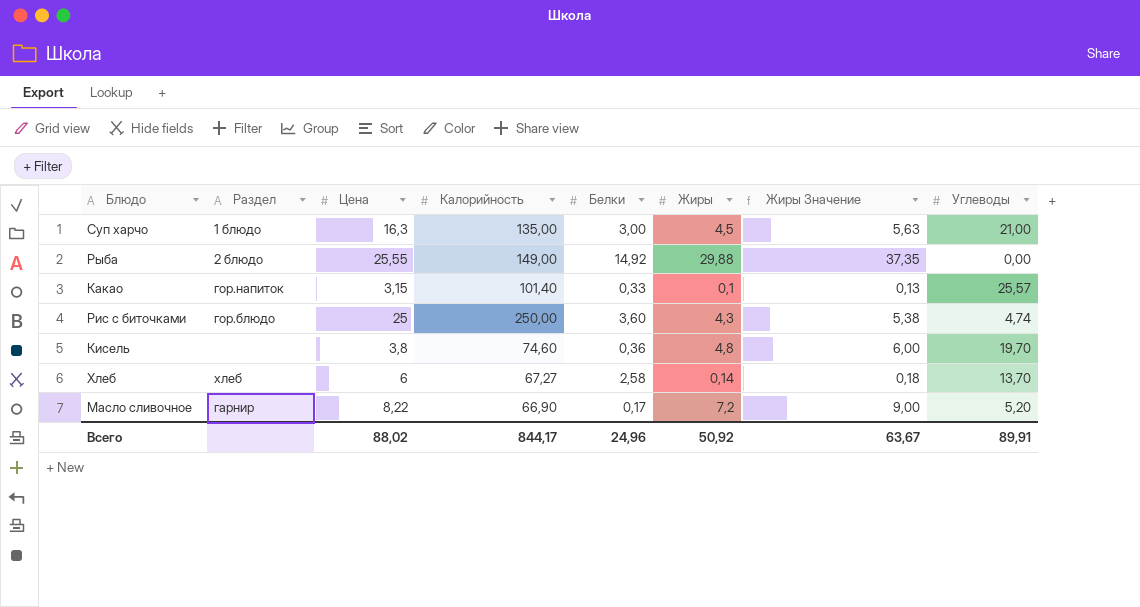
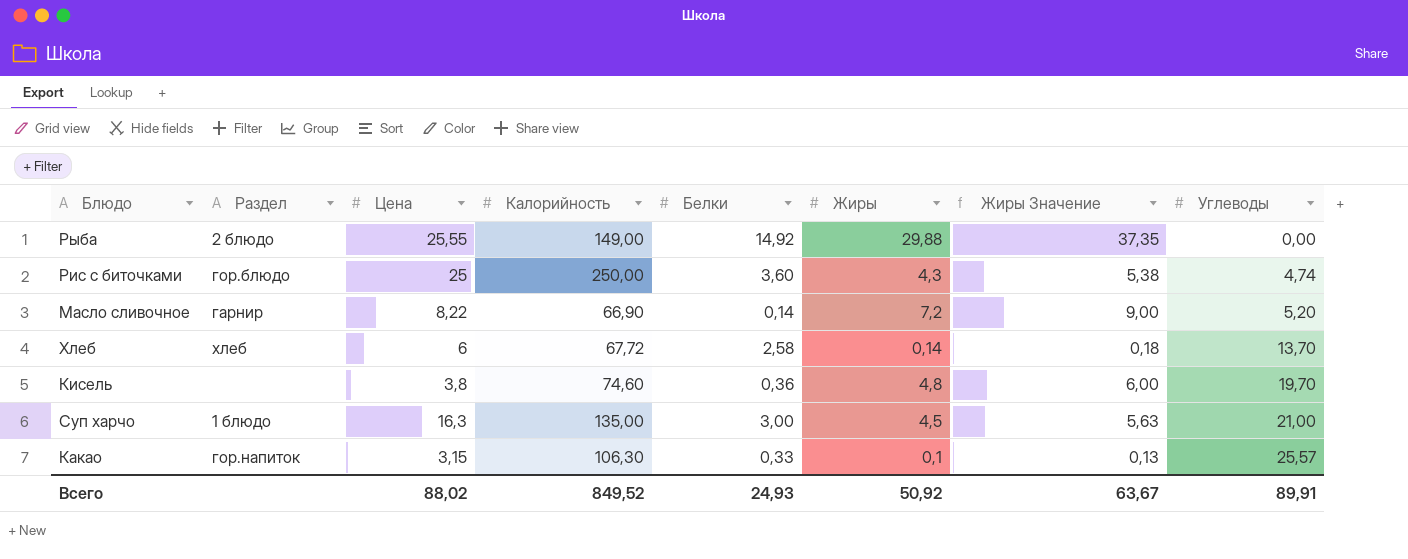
row order: none -> Углеводы ascending
Масло сливочное | Белки: 0,17 -> 0,14
Хлеб | Калорийность: 67,27 -> 67,72
Какао | Калорийность: 101,40 -> 106,30
Всего | Калорийность: 844,17 -> 849,52
Всего | Белки: 24,96 -> 24,93

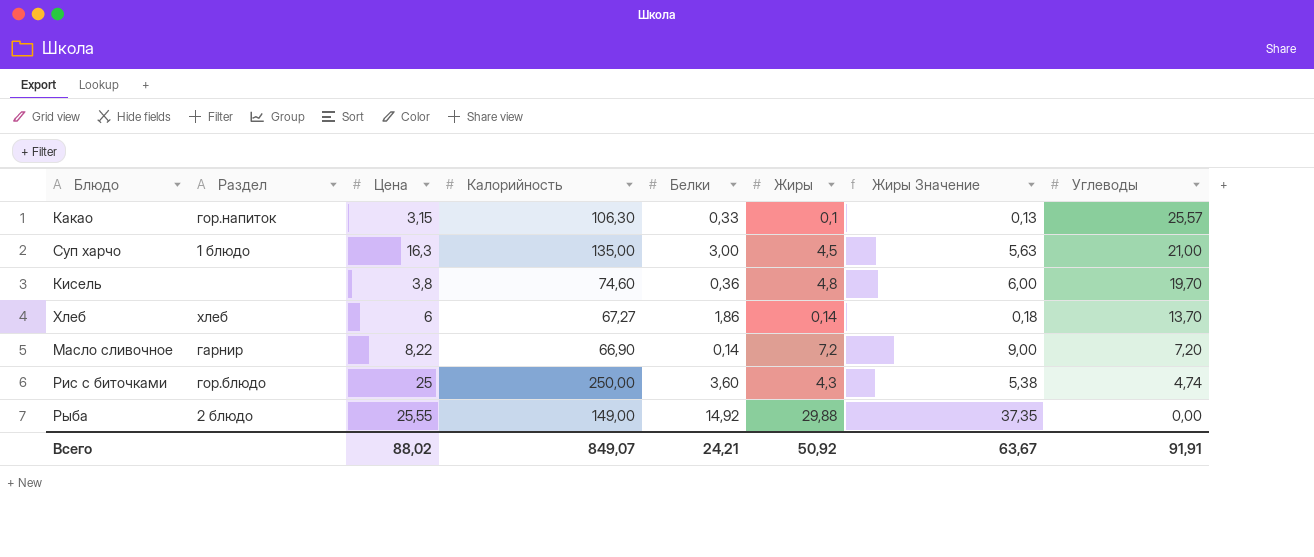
row order: Углеводы ascending -> Углеводы descending
Хлеб | Калорийность: 67,72 -> 67,27
Хлеб | Белки: 2,58 -> 1,86
Масло сливочное | Углеводы: 5,20 -> 7,20
Всего | Калорийность: 849,52 -> 849,07
Всего | Белки: 24,93 -> 24,21
Всего | Углеводы: 89,91 -> 91,91

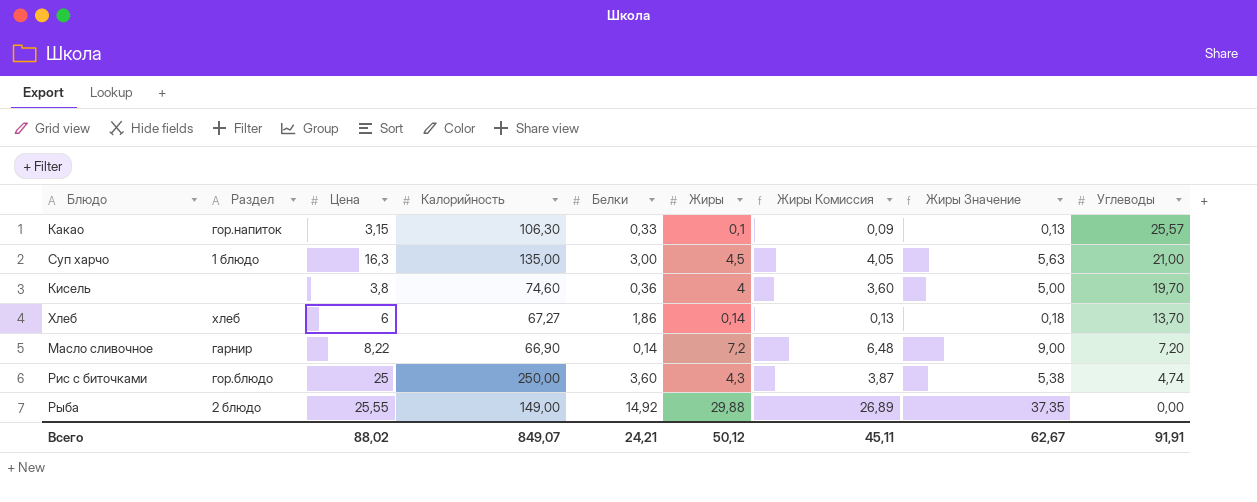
column Жиры Комиссия | formula: none -> [Жиры] * 0,9
Кисель | Жиры: 4,8 -> 4
Кисель | Жиры Значение: 6,00 -> 5,00
Всего | Жиры: 50,92 -> 50,12
Всего | Жиры Значение: 63,67 -> 62,67

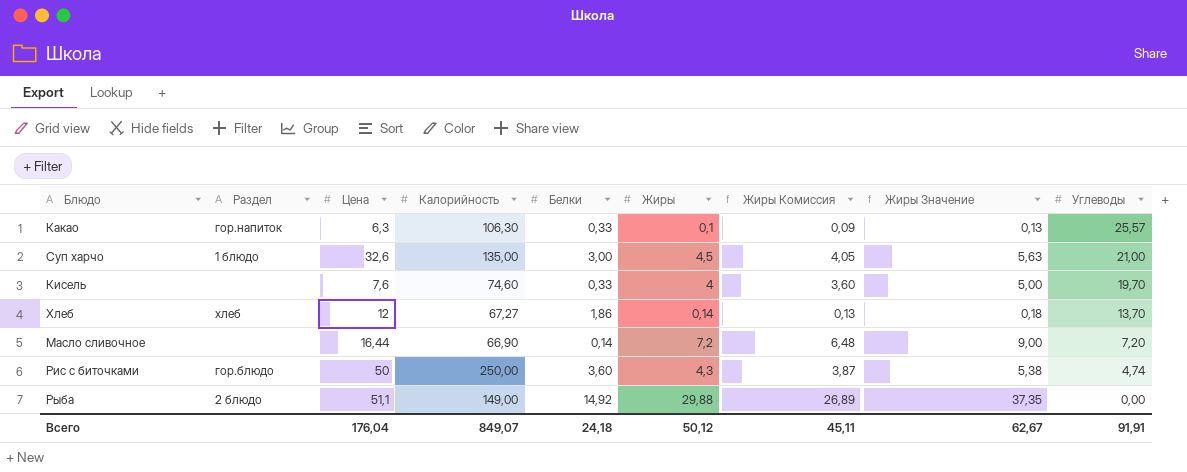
Какао | Цена: 3,15 -> 6,3
Суп харчо | Цена: 16,3 -> 32,6
Кисель | Цена: 3,8 -> 7,6
Кисель | Белки: 0,36 -> 0,33
Хлеб | Цена: 6 -> 12
Масло сливочное | Раздел: гарнир -> none
Масло сливочное | Цена: 8,22 -> 16,44
Рис с биточками | Цена: 25 -> 50
Рыба | Цена: 25,55 -> 51,1
Всего | Цена: 88,02 -> 176,04
Всего | Белки: 24,21 -> 24,18

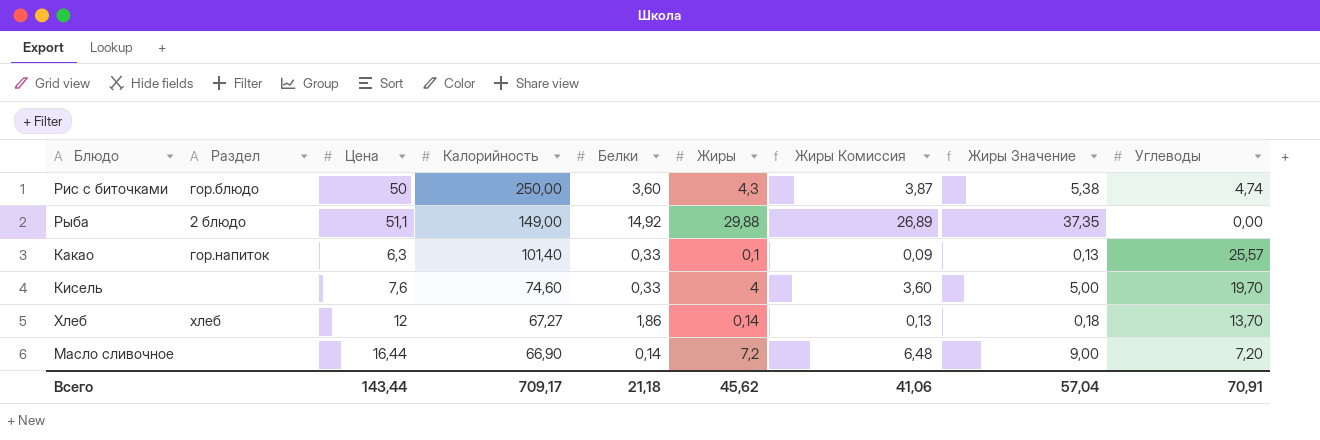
row order: Углеводы descending -> Калорийность descending
row Суп харчо: 1 блюдо | 32,6 | 135,00 | 3,00 | 4,5 | 4,05 | 5,63 | 21,00 -> none
Какао | Калорийность: 106,30 -> 101,40
Всего | Цена: 176,04 -> 143,44
Всего | Калорийность: 849,07 -> 709,17
Всего | Белки: 24,18 -> 21,18
Всего | Жиры: 50,12 -> 45,62
Всего | Жиры Комиссия: 45,11 -> 41,06
Всего | Жиры Значение: 62,67 -> 57,04
Всего | Углеводы: 91,91 -> 70,91

